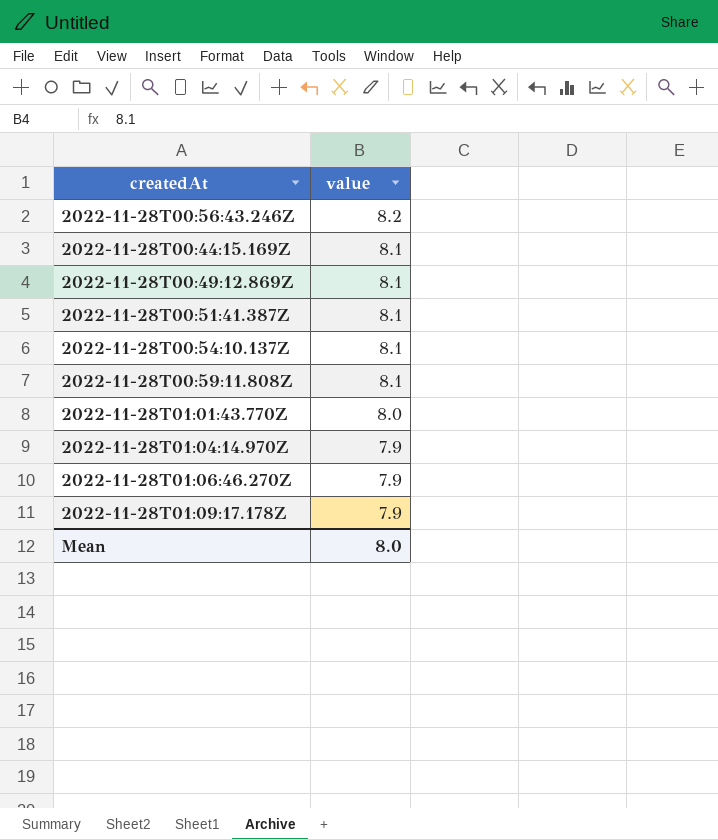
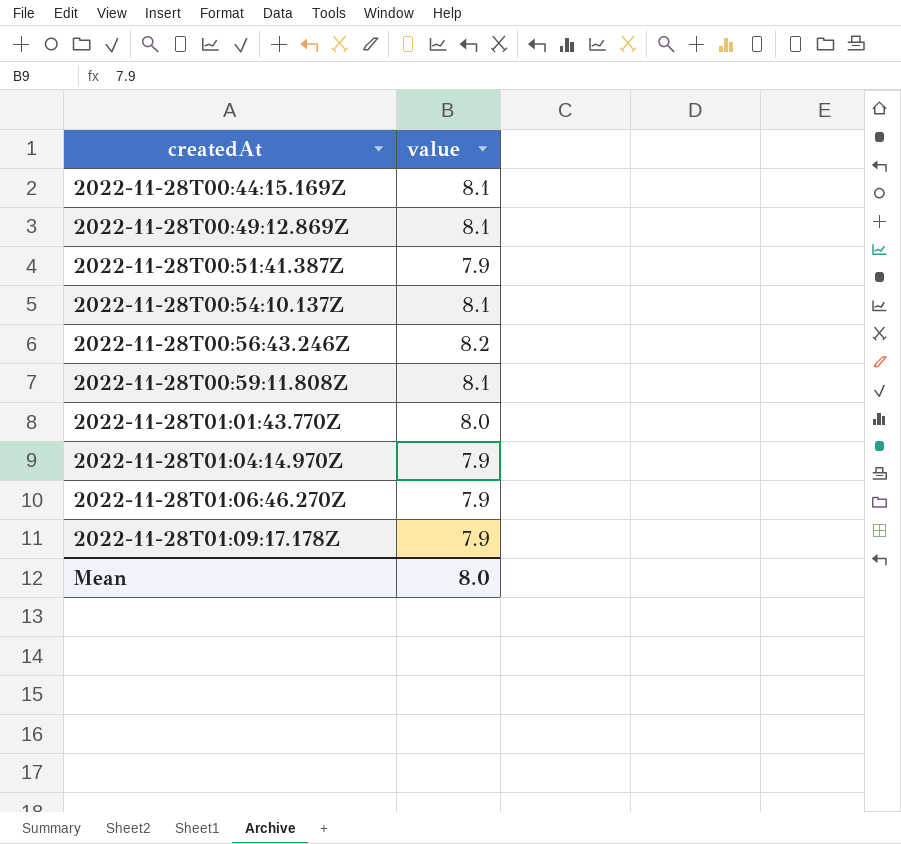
row order: value descending -> createdAt ascending
2022-11-28T00:51:41.387Z | value: 8.1 -> 7.9

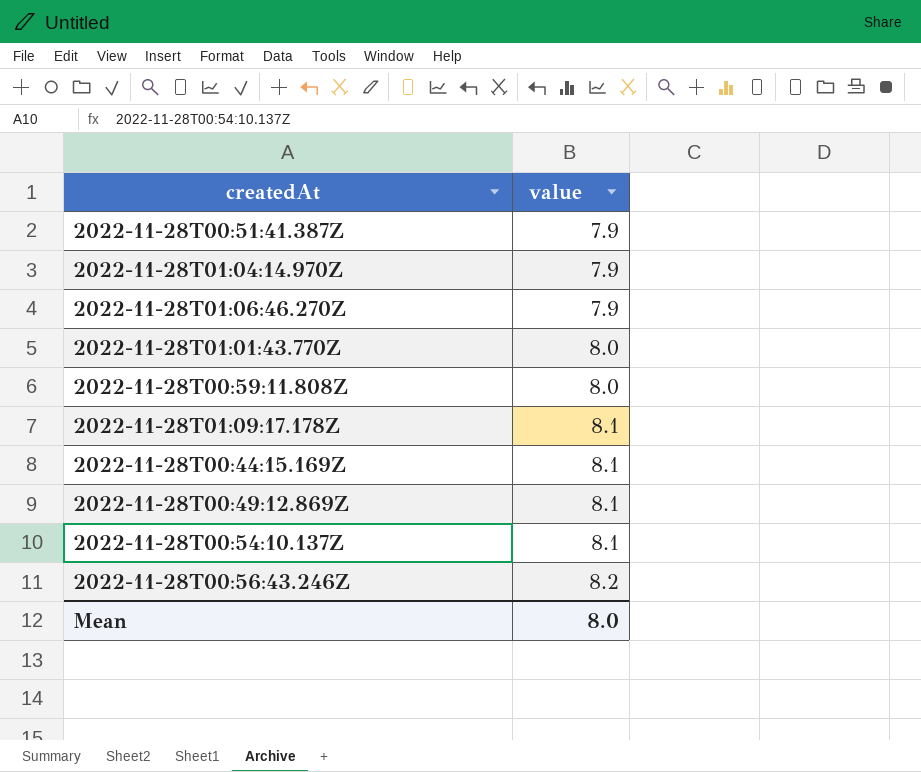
row order: createdAt ascending -> value ascending
2022-11-28T00:59:11.808Z | value: 8.1 -> 8.0
2022-11-28T01:09:17.178Z | value: 7.9 -> 8.1

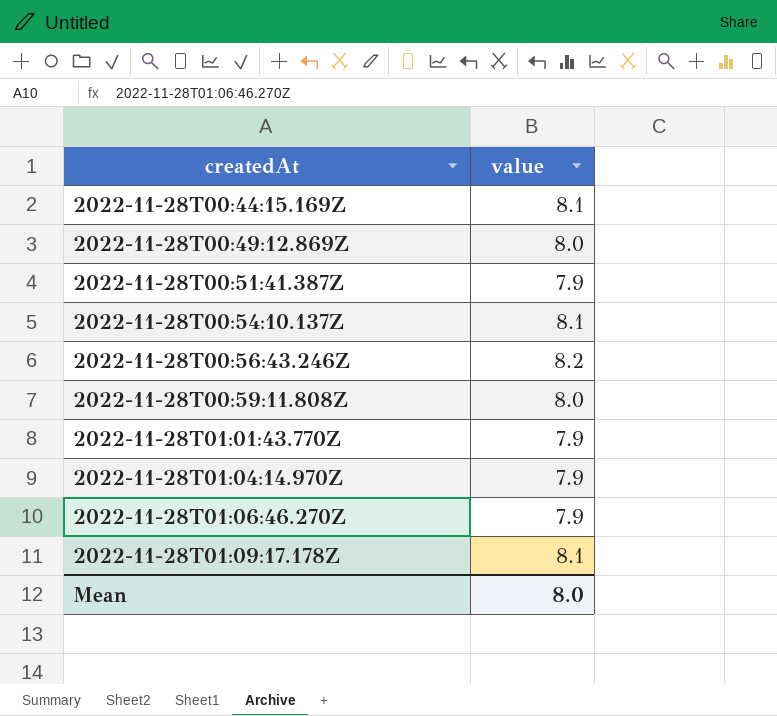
row order: value ascending -> createdAt ascending
2022-11-28T00:49:12.869Z | value: 8.1 -> 8.0
2022-11-28T01:01:43.770Z | value: 8.0 -> 7.9

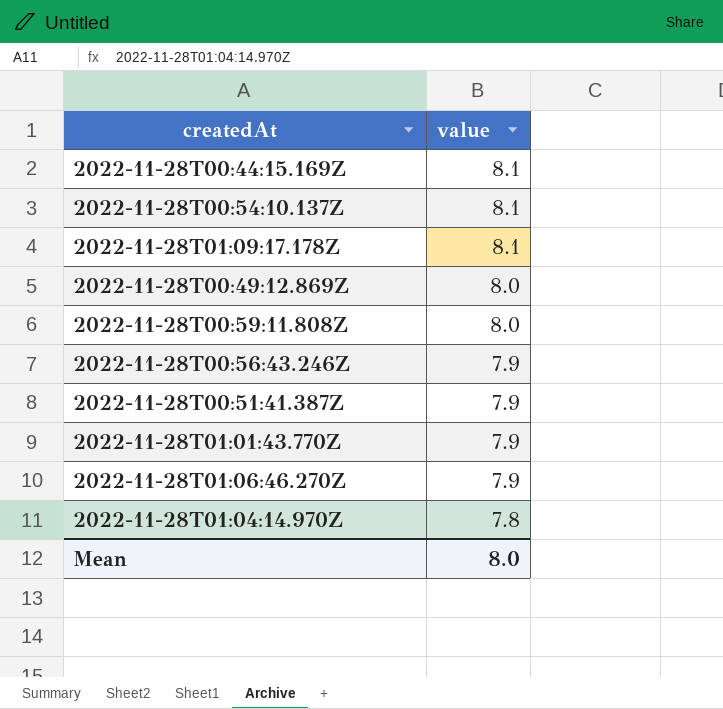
row order: createdAt ascending -> value descending
2022-11-28T00:56:43.246Z | value: 8.2 -> 7.9
2022-11-28T01:04:14.970Z | value: 7.9 -> 7.8

